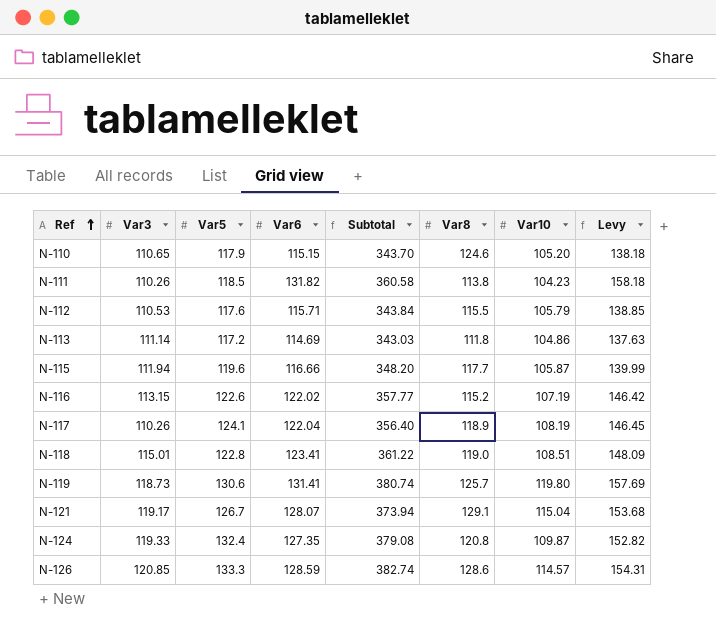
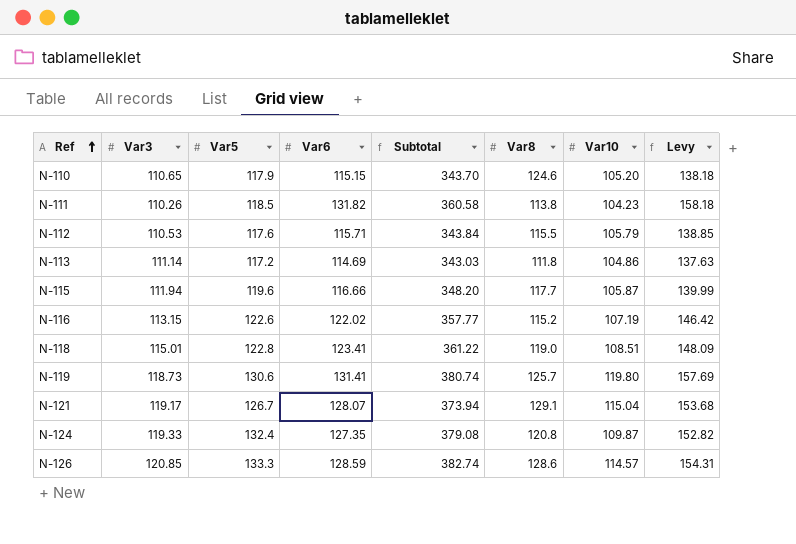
row N-117: 110.26 | 124.1 | 122.04 | 356.40 | 118.9 | 108.19 | 146.45 -> none

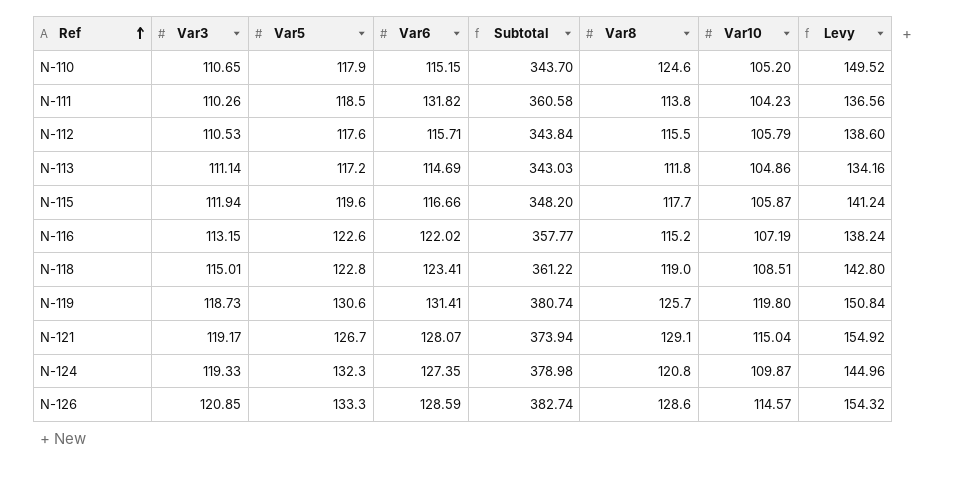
column Levy | formula: [Var6] * 1.2 -> [Var8] * 1.2
N-124 | Var5: 132.4 -> 132.3
N-124 | Subtotal: 379.08 -> 378.98

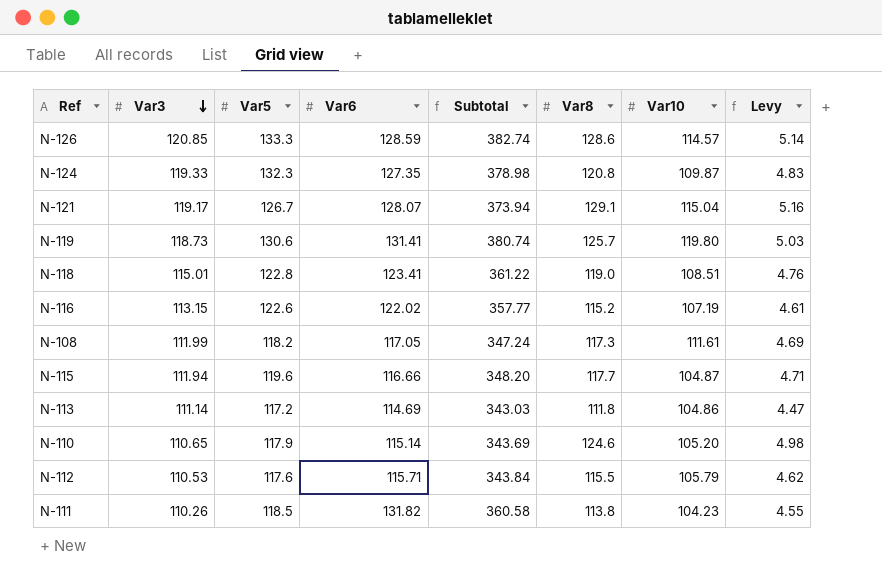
row order: Ref ascending -> Var3 descending
column Levy | formula: [Var8] * 1.2 -> [Var8] * 0.04
row N-108: none -> 111.99 | 118.2 | 117.05 | 347.24 | 117.3 | 111.61 | 4.69
N-115 | Var10: 105.87 -> 104.87
N-110 | Var6: 115.15 -> 115.14
N-110 | Subtotal: 343.70 -> 343.69

